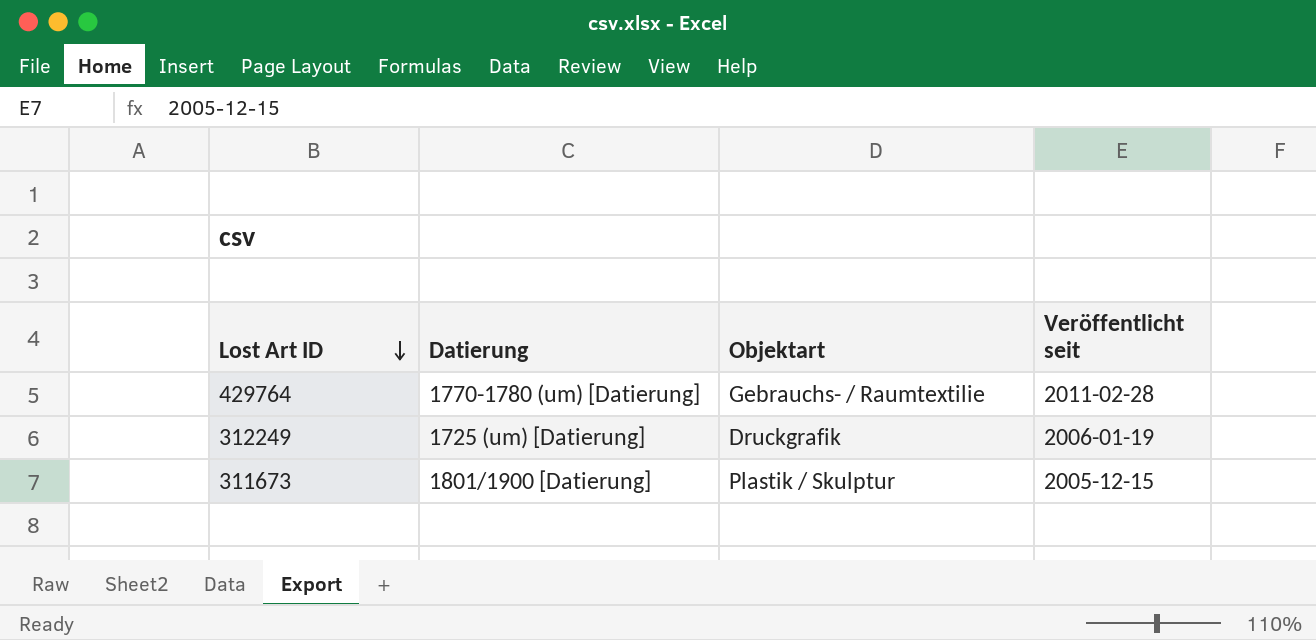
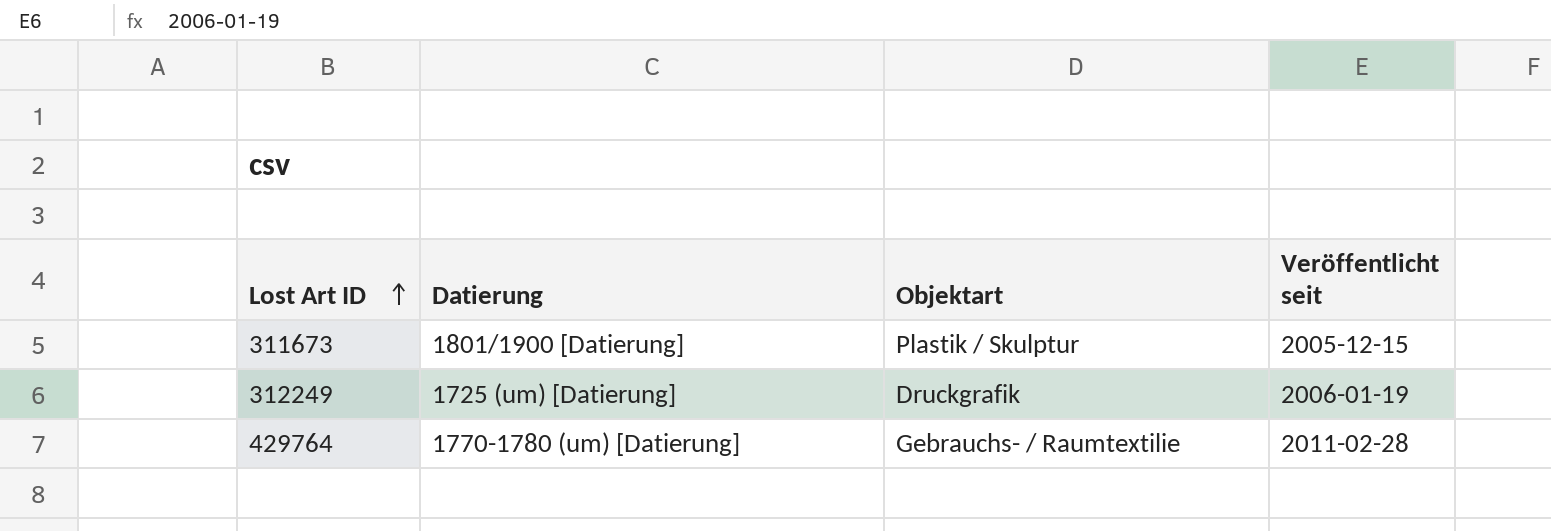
row order: Lost Art ID descending -> Lost Art ID ascending

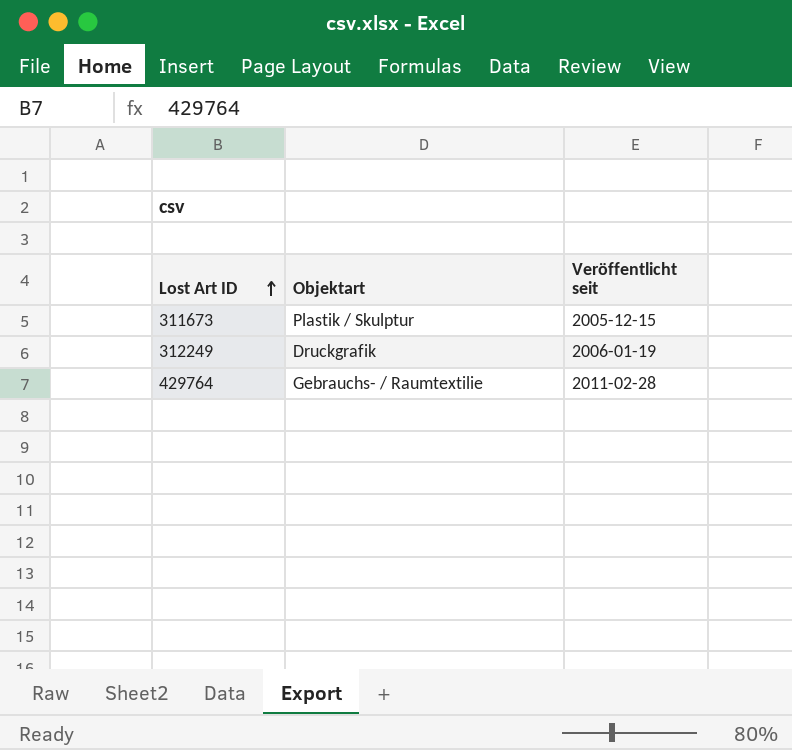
column Datierung | position: 2 -> none

